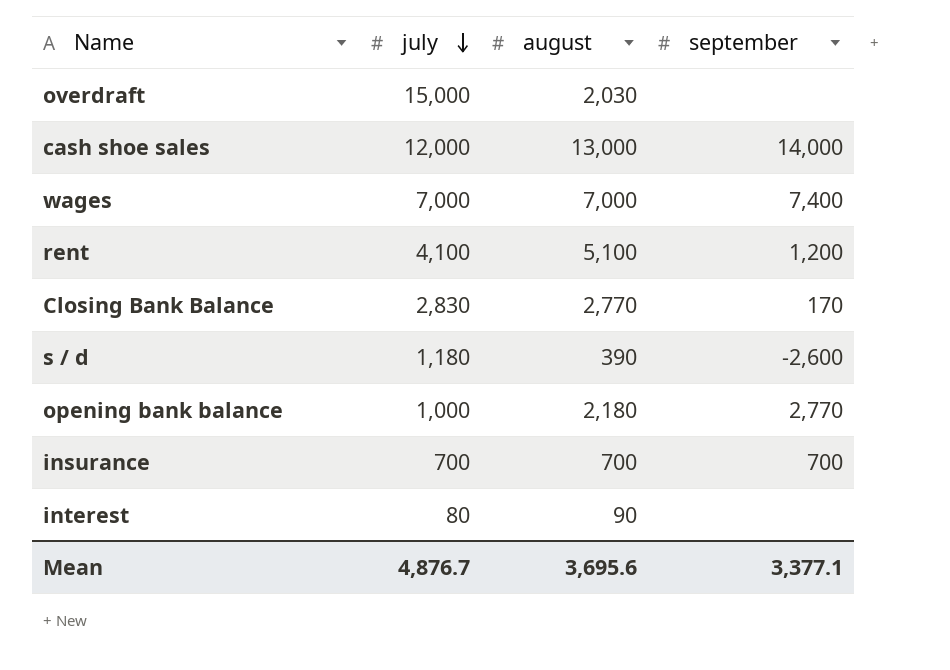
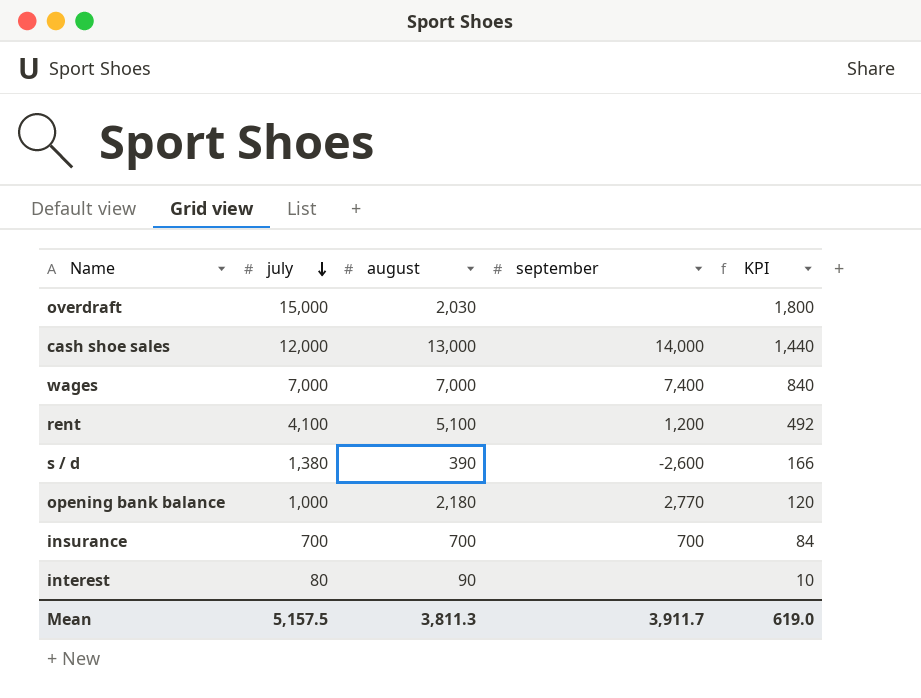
column KPI | formula: none -> [july] * 0.12
row Closing Bank Balance: 2,830 | 2,770 | 170 -> none
s / d | july: 1,180 -> 1,380
Mean | july: 4,876.7 -> 5,157.5
Mean | august: 3,695.6 -> 3,811.3
Mean | september: 3,377.1 -> 3,911.7

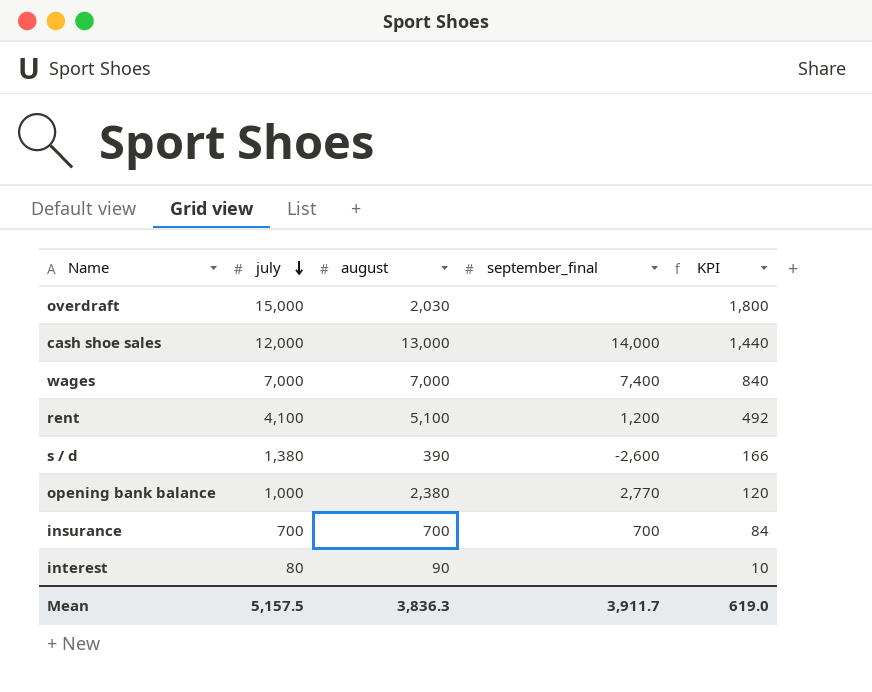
column name: september -> september_final
opening bank balance | august: 2,180 -> 2,380
Mean | august: 3,811.3 -> 3,836.3

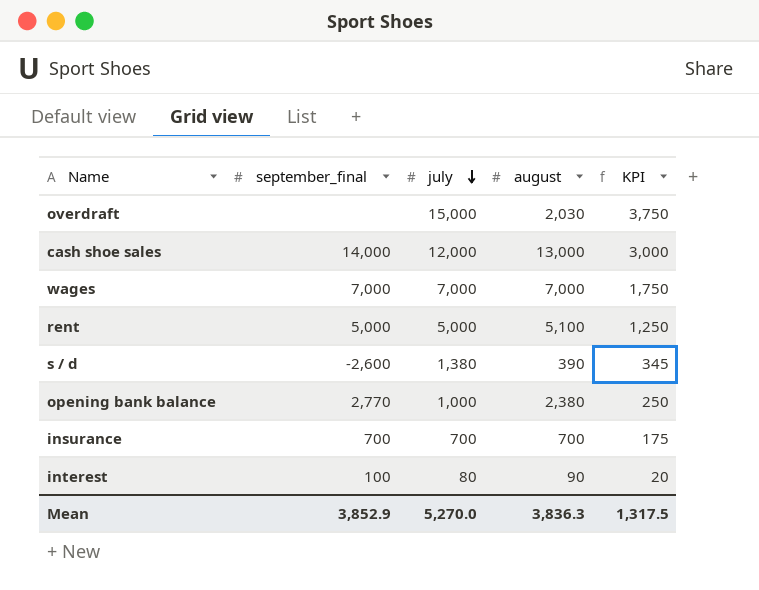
column september_final | position: 4 -> 2
column KPI | formula: [july] * 0.12 -> [july] * 0.25
wages | september_final: 7,400 -> 7,000
rent | september_final: 1,200 -> 5,000
rent | july: 4,100 -> 5,000
interest | september_final: none -> 100
Mean | september_final: 3,911.7 -> 3,852.9
Mean | july: 5,157.5 -> 5,270.0
Mean | KPI: 619.0 -> 1,317.5

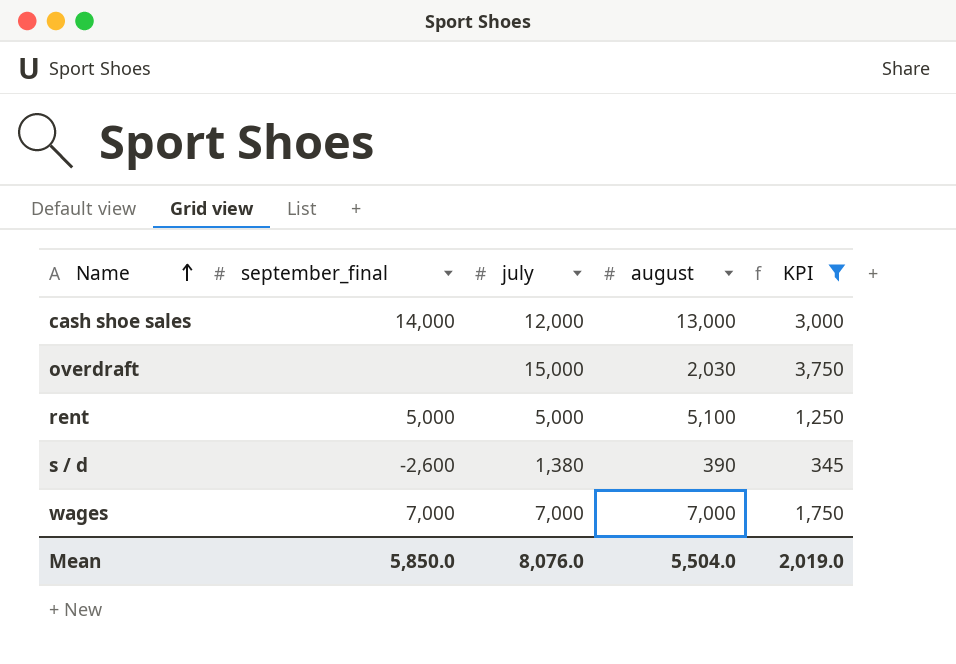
filter: none -> KPI >= 345
row order: july descending -> Name ascending
Mean | september_final: 3,852.9 -> 5,850.0
Mean | july: 5,270.0 -> 8,076.0
Mean | august: 3,836.3 -> 5,504.0
Mean | KPI: 1,317.5 -> 2,019.0

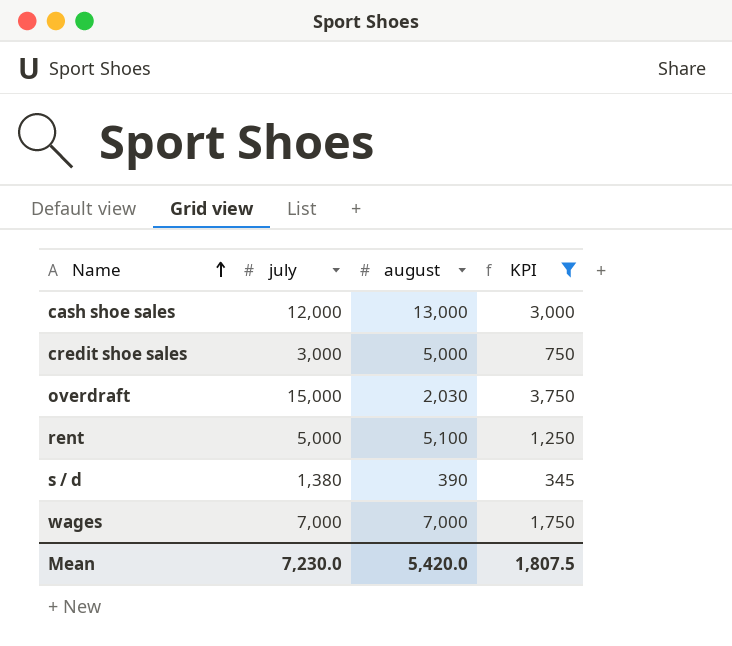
column september_final | position: 2 -> none
row credit shoe sales: none -> 3,000 | 5,000 | 750
Mean | july: 8,076.0 -> 7,230.0
Mean | august: 5,504.0 -> 5,420.0
Mean | KPI: 2,019.0 -> 1,807.5

